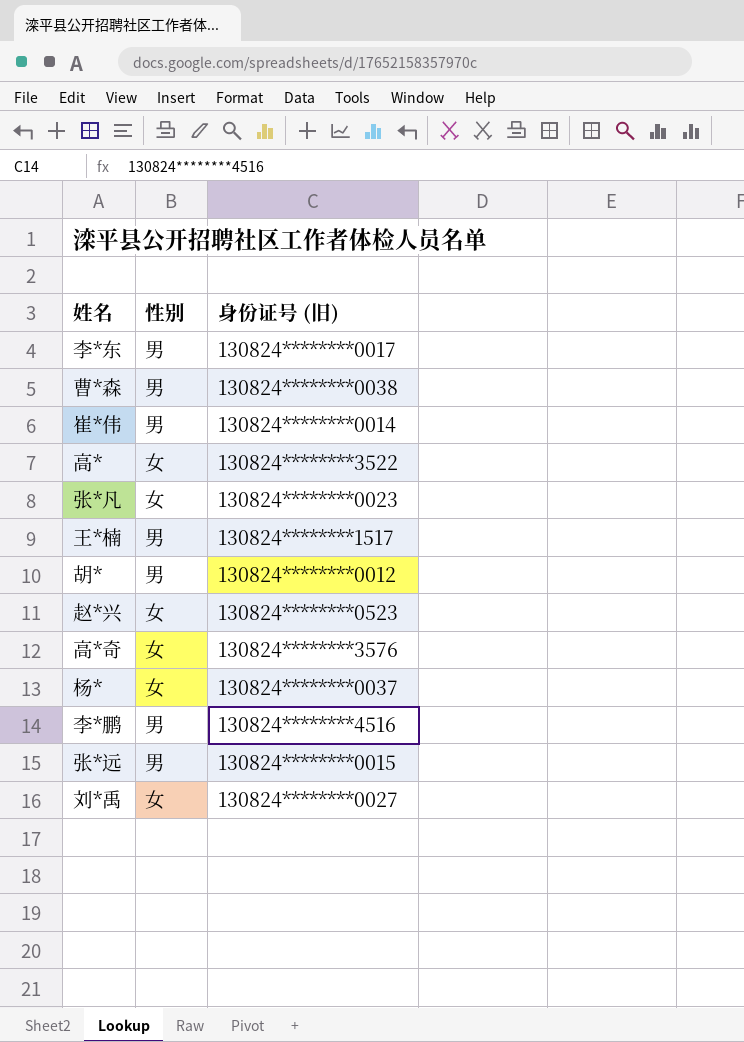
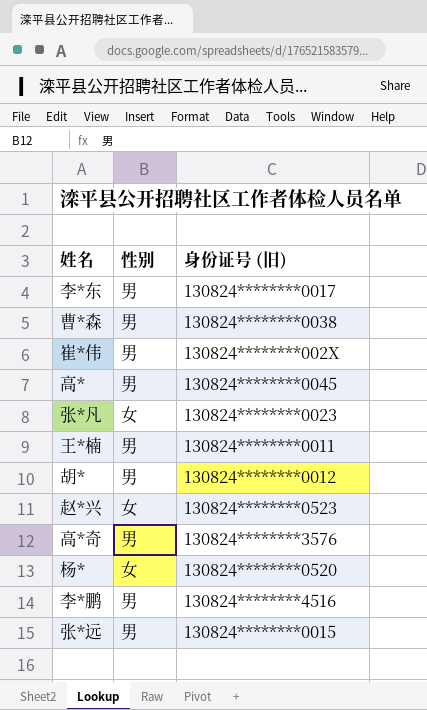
row 刘*禹: 女 | 130824********0027 -> none
崔*伟 | 身份证号 (旧): 130824********0014 -> 130824********002X
高* | 性别: 女 -> 男
高* | 身份证号 (旧): 130824********3522 -> 130824********0045
王*楠 | 身份证号 (旧): 130824********1517 -> 130824********0011
高*奇 | 性别: 女 -> 男
杨* | 身份证号 (旧): 130824********0037 -> 130824********0520

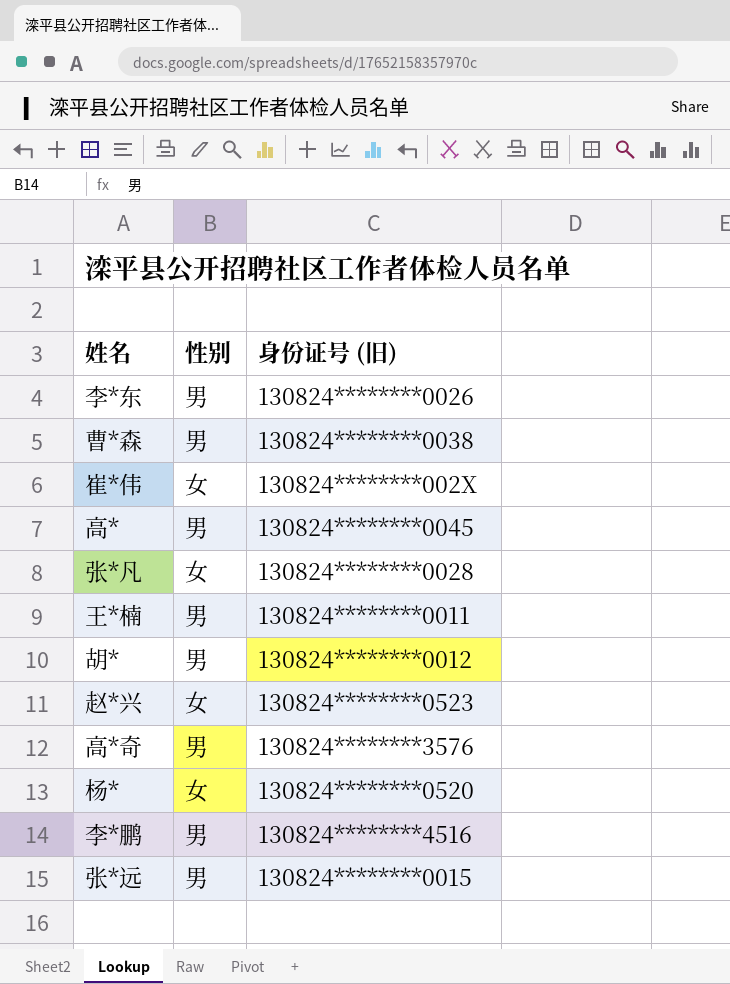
李*东 | 身份证号 (旧): 130824********0017 -> 130824********0026
崔*伟 | 性别: 男 -> 女
张*凡 | 身份证号 (旧): 130824********0023 -> 130824********0028

